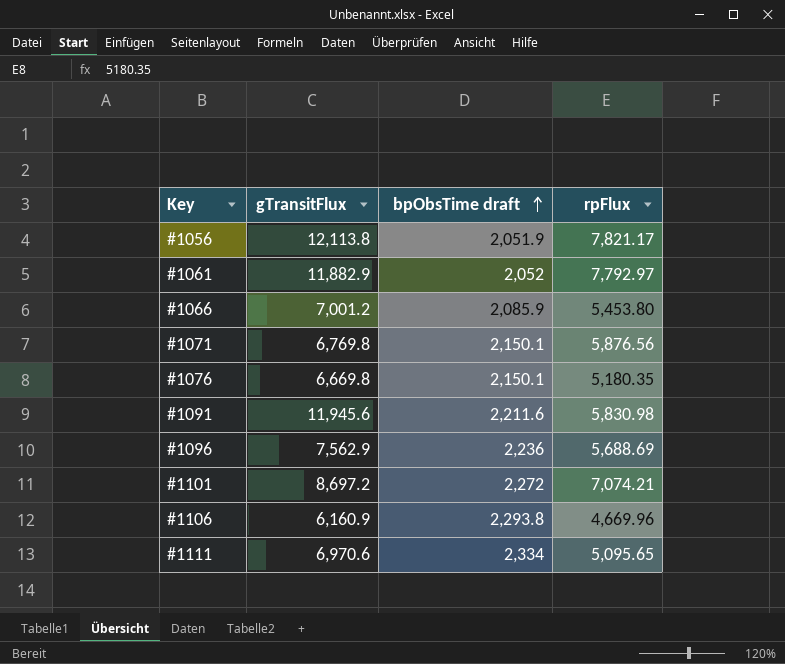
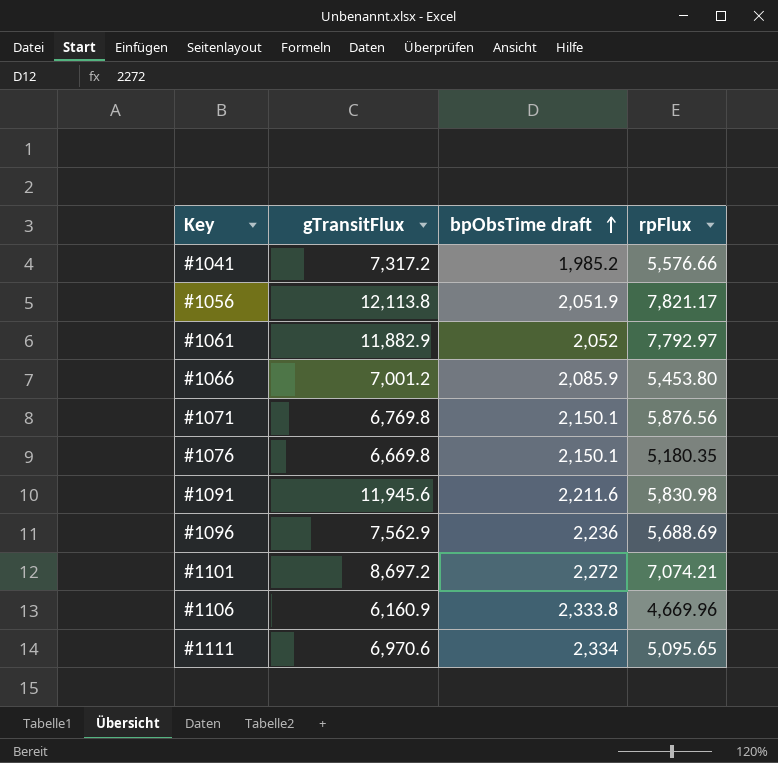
row #1041: none -> 7,317.2 | 1,985.2 | 5,576.66
#1106 | bpObsTime draft: 2,293.8 -> 2,333.8

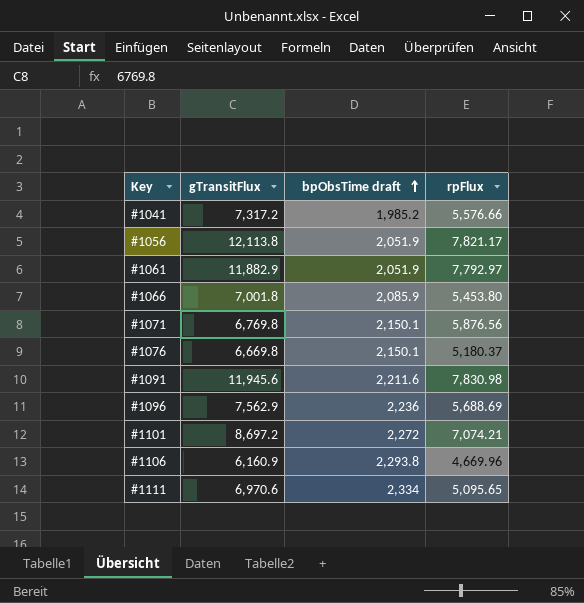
#1061 | bpObsTime draft: 2,052 -> 2,051.9
#1066 | gTransitFlux: 7,001.2 -> 7,001.8
#1076 | rpFlux: 5,180.35 -> 5,180.37
#1091 | rpFlux: 5,830.98 -> 7,830.98
#1106 | bpObsTime draft: 2,333.8 -> 2,293.8

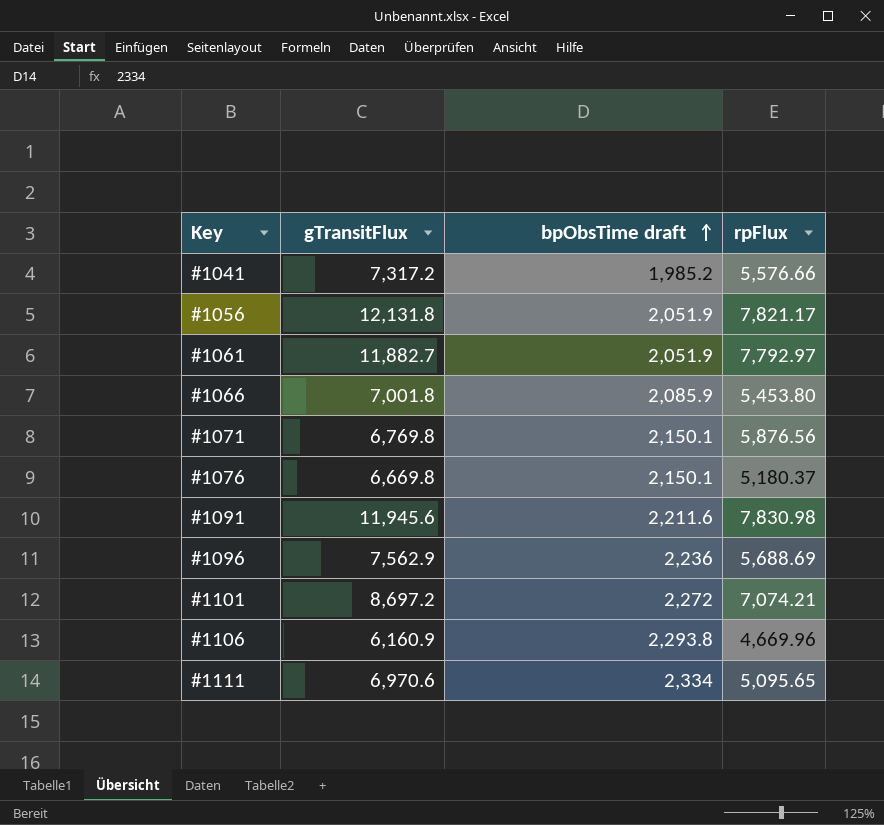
#1056 | gTransitFlux: 12,113.8 -> 12,131.8
#1061 | gTransitFlux: 11,882.9 -> 11,882.7

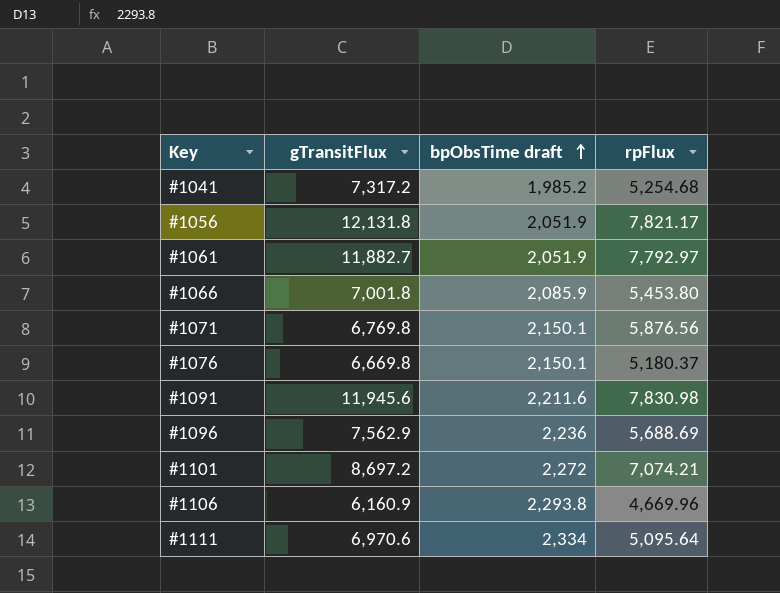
#1041 | rpFlux: 5,576.66 -> 5,254.68
#1111 | rpFlux: 5,095.65 -> 5,095.64

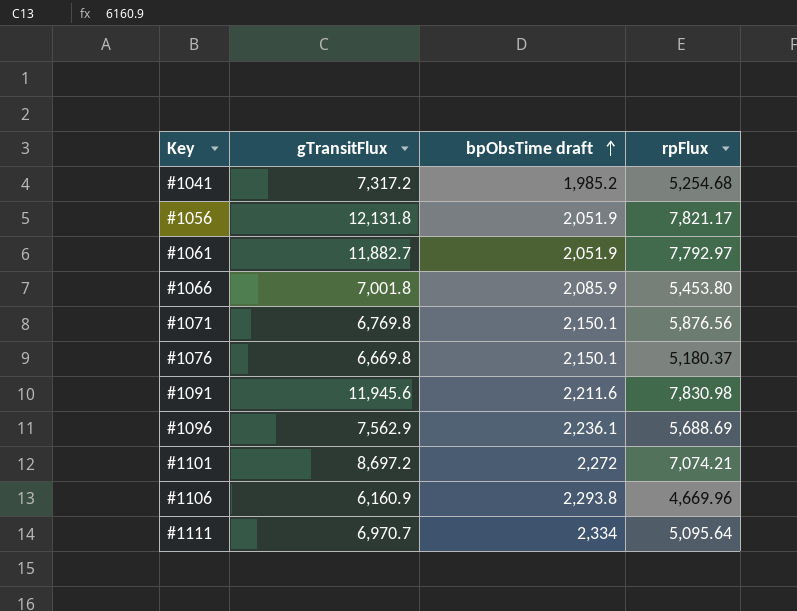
#1096 | bpObsTime draft: 2,236 -> 2,236.1
#1111 | gTransitFlux: 6,970.6 -> 6,970.7

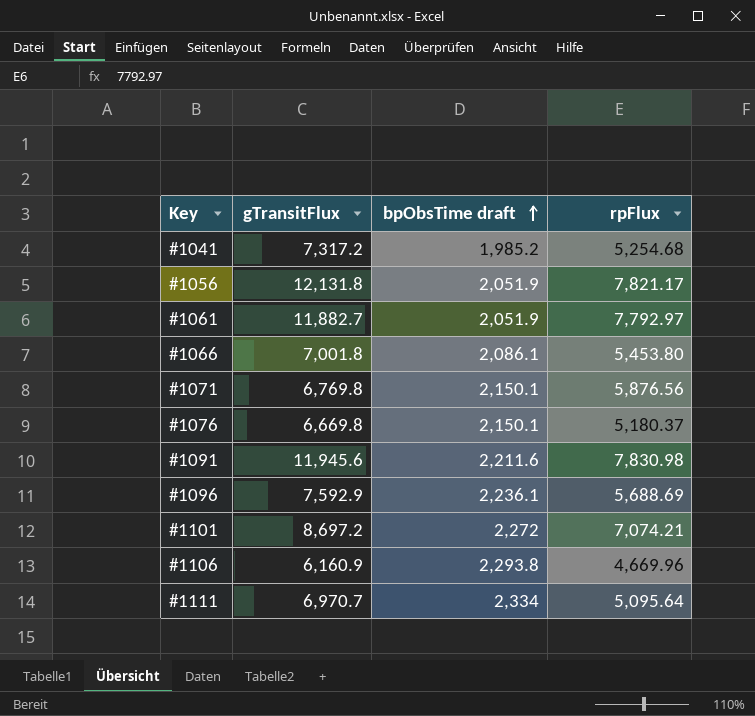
#1066 | bpObsTime draft: 2,085.9 -> 2,086.1
#1096 | gTransitFlux: 7,562.9 -> 7,592.9

